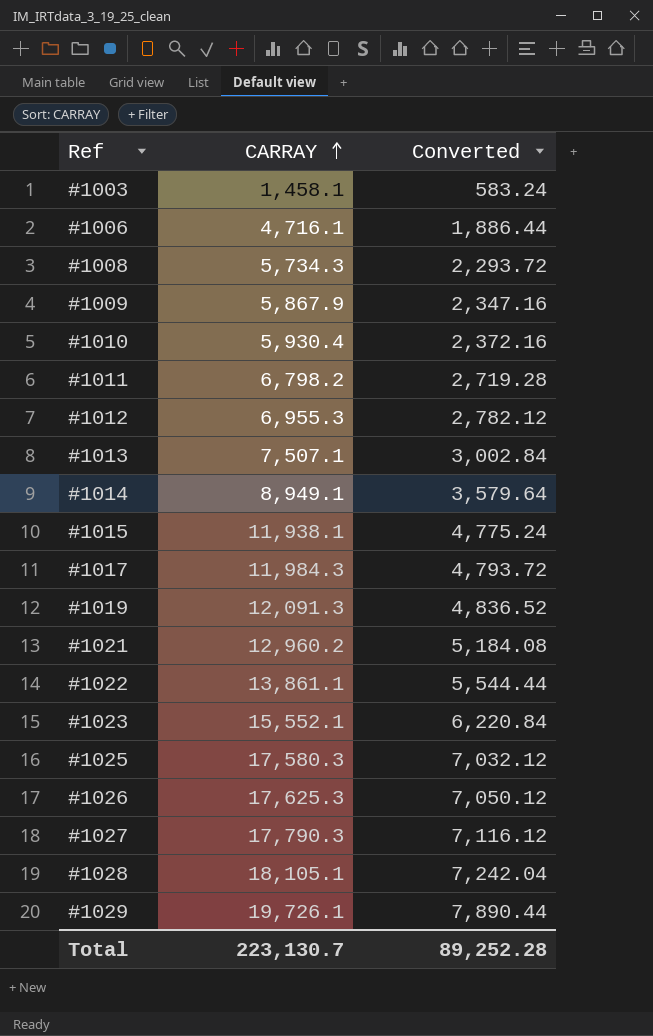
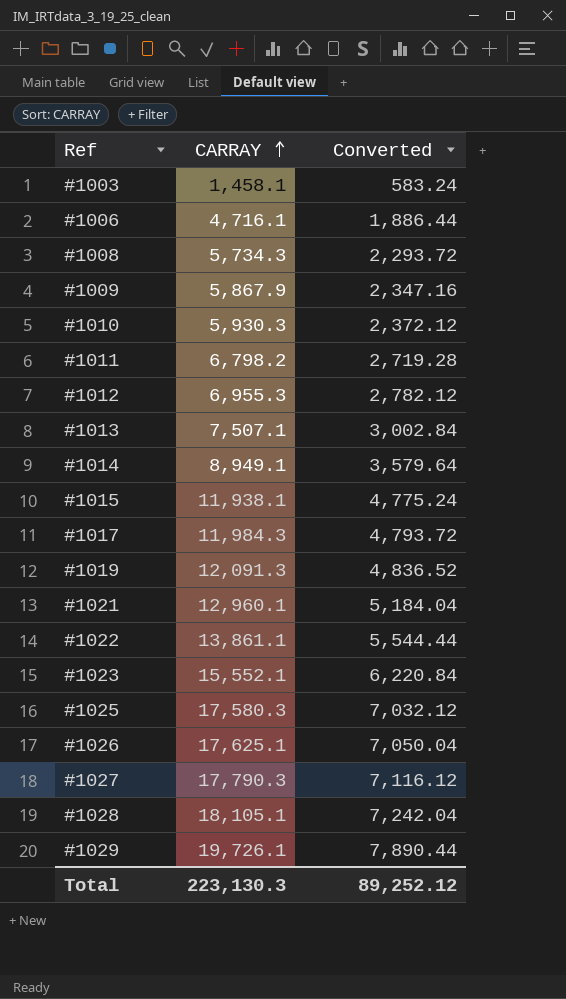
#1010 | CARRAY: 5,930.4 -> 5,930.3
#1010 | Converted: 2,372.16 -> 2,372.12
#1021 | CARRAY: 12,960.2 -> 12,960.1
#1021 | Converted: 5,184.08 -> 5,184.04
#1026 | CARRAY: 17,625.3 -> 17,625.1
#1026 | Converted: 7,050.12 -> 7,050.04
Total | CARRAY: 223,130.7 -> 223,130.3
Total | Converted: 89,252.28 -> 89,252.12

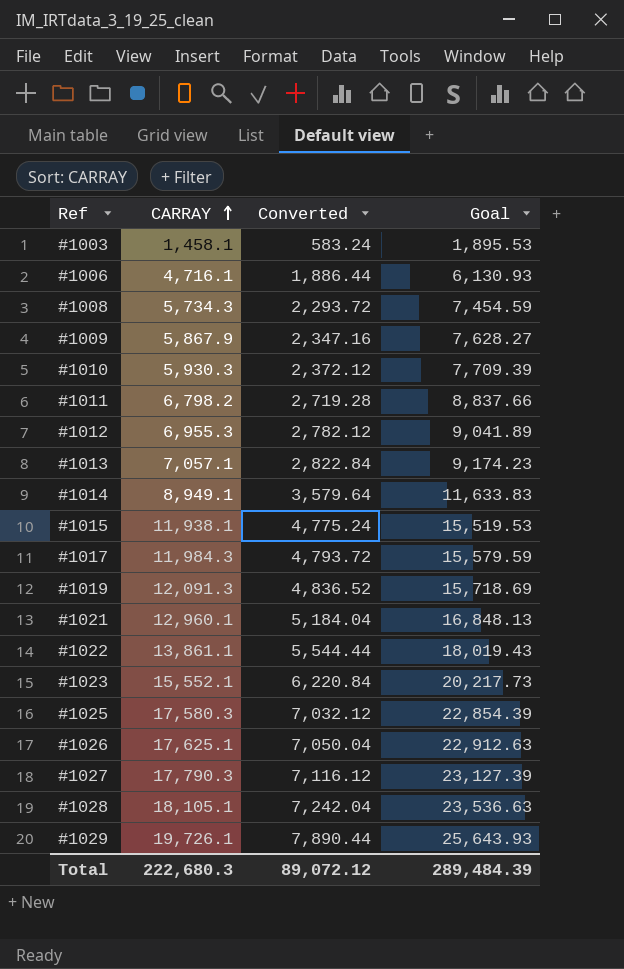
column Goal | formula: none -> [CARRAY] * 1.3
#1013 | CARRAY: 7,507.1 -> 7,057.1
#1013 | Converted: 3,002.84 -> 2,822.84
Total | CARRAY: 223,130.3 -> 222,680.3
Total | Converted: 89,252.12 -> 89,072.12

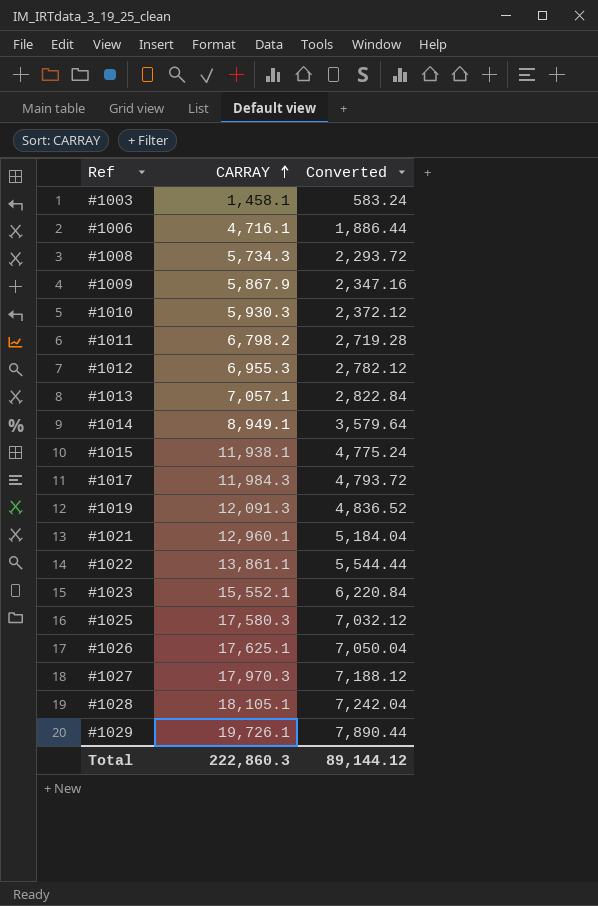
column Goal | formula: [CARRAY] * 1.3 -> none
#1027 | CARRAY: 17,790.3 -> 17,970.3
#1027 | Converted: 7,116.12 -> 7,188.12
Total | CARRAY: 222,680.3 -> 222,860.3
Total | Converted: 89,072.12 -> 89,144.12

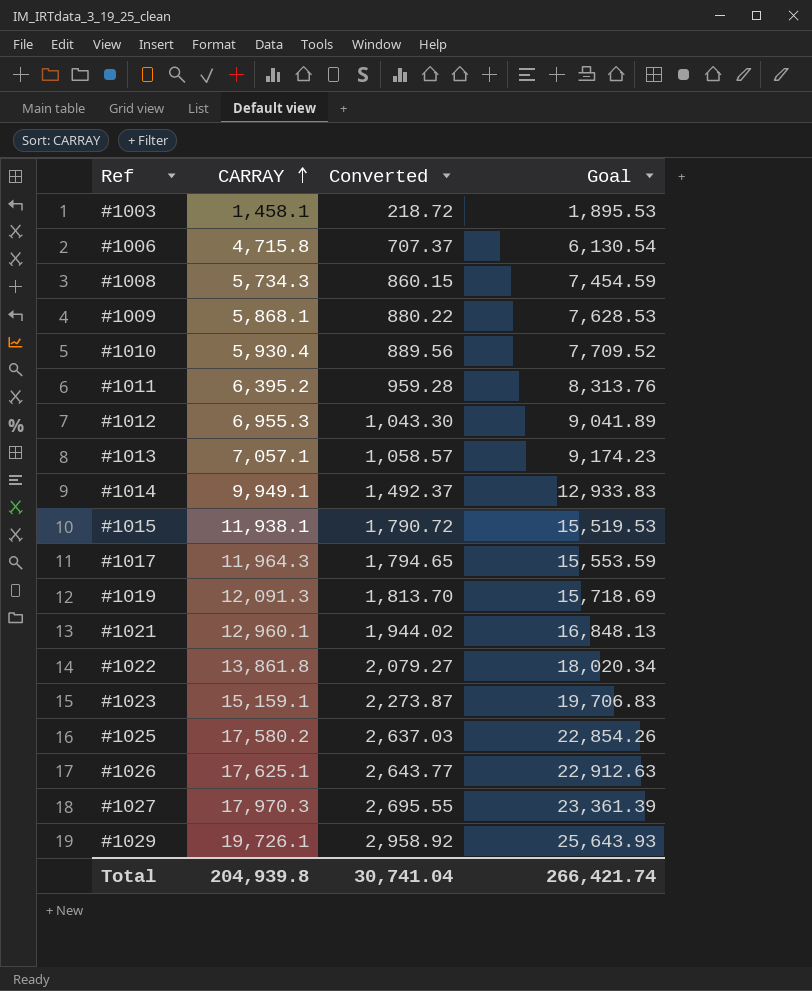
column Converted | formula: [CARRAY] * 0.4 -> [CARRAY] * 0.15
column Goal | formula: none -> [CARRAY] * 1.3
row #1028: 18,105.1 | 7,242.04 -> none
#1006 | CARRAY: 4,716.1 -> 4,715.8
#1009 | CARRAY: 5,867.9 -> 5,868.1
#1010 | CARRAY: 5,930.3 -> 5,930.4
#1011 | CARRAY: 6,798.2 -> 6,395.2
#1014 | CARRAY: 8,949.1 -> 9,949.1
#1017 | CARRAY: 11,984.3 -> 11,964.3
#1022 | CARRAY: 13,861.1 -> 13,861.8
#1023 | CARRAY: 15,552.1 -> 15,159.1
#1025 | CARRAY: 17,580.3 -> 17,580.2
Total | CARRAY: 222,860.3 -> 204,939.8
Total | Converted: 89,144.12 -> 30,741.04

